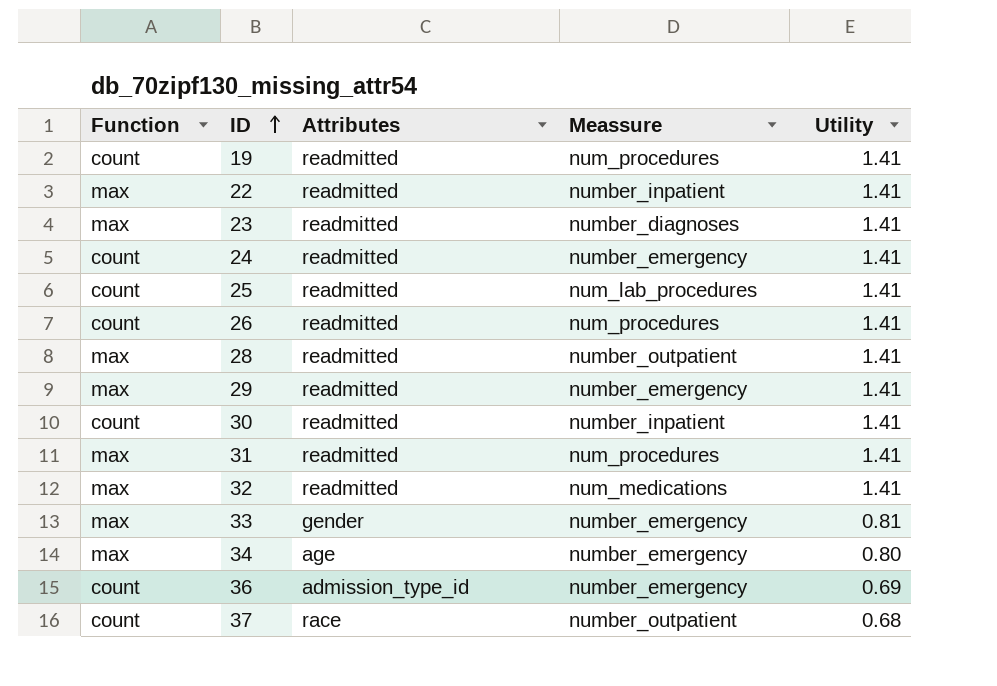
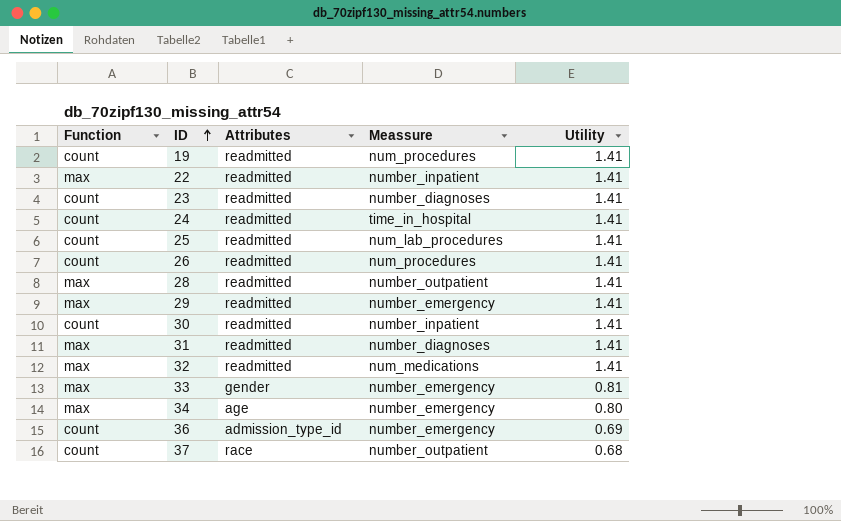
23 | Function: max -> count
24 | Meassure: number_emergency -> time_in_hospital
31 | Meassure: num_procedures -> number_diagnoses

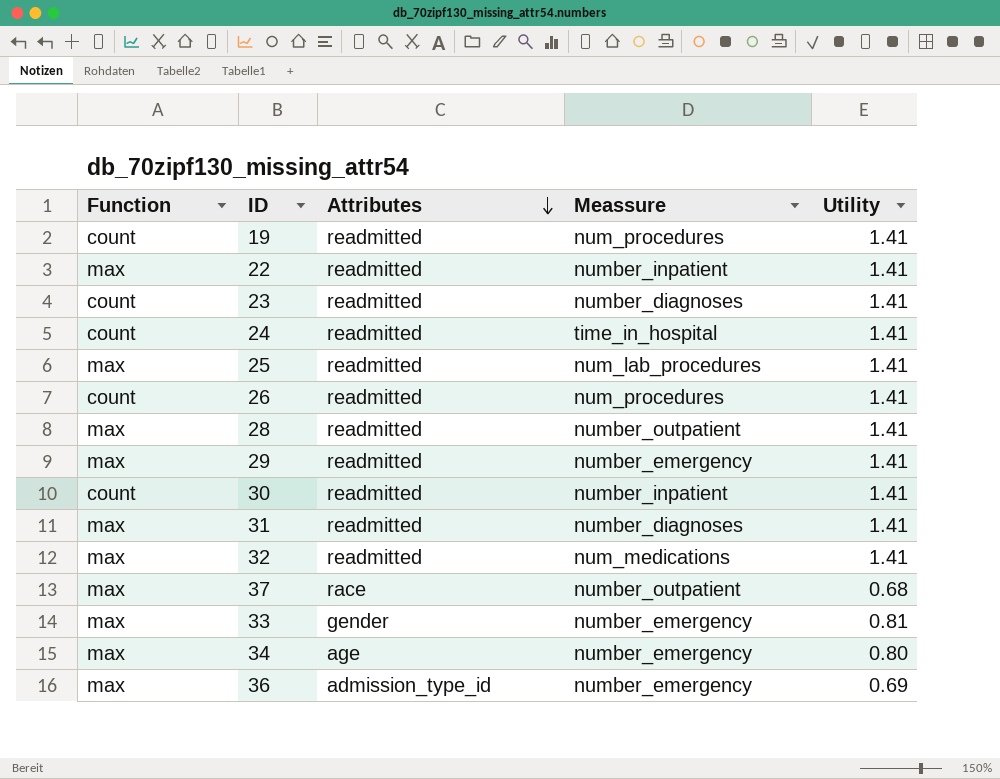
row order: ID ascending -> Attributes descending
25 | Function: count -> max
37 | Function: count -> max
36 | Function: count -> max

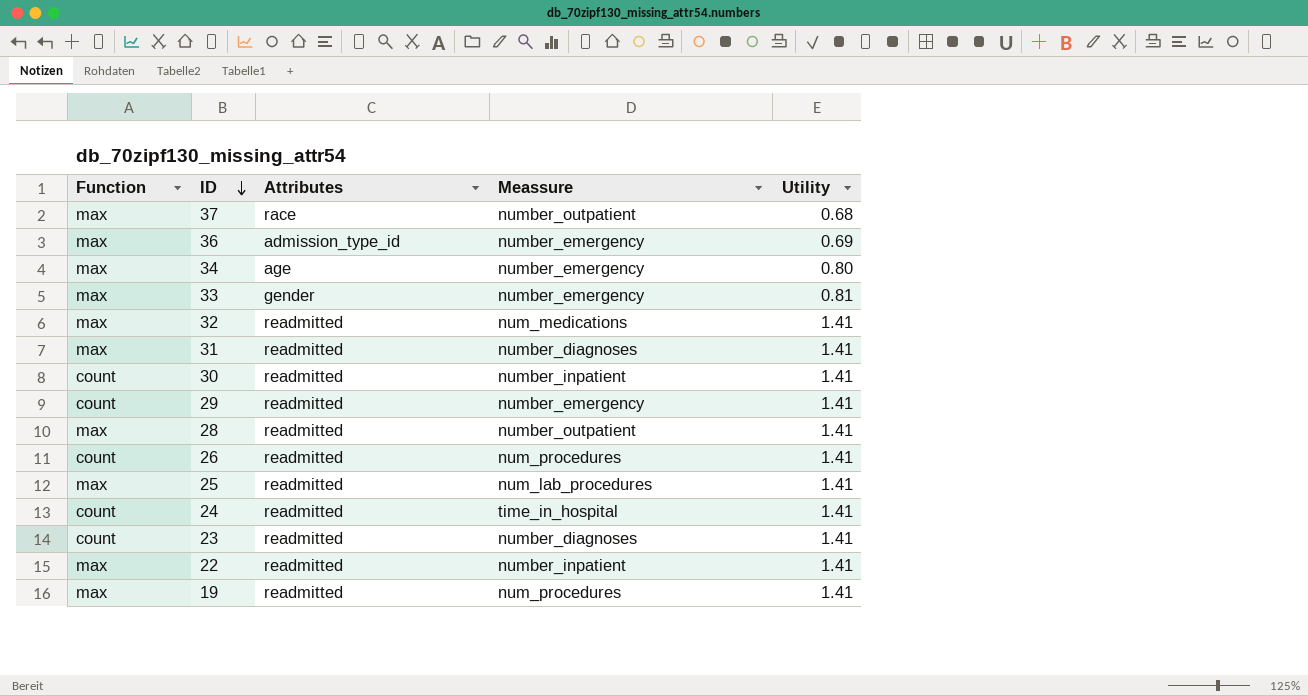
row order: Attributes descending -> ID descending
29 | Function: max -> count
19 | Function: count -> max

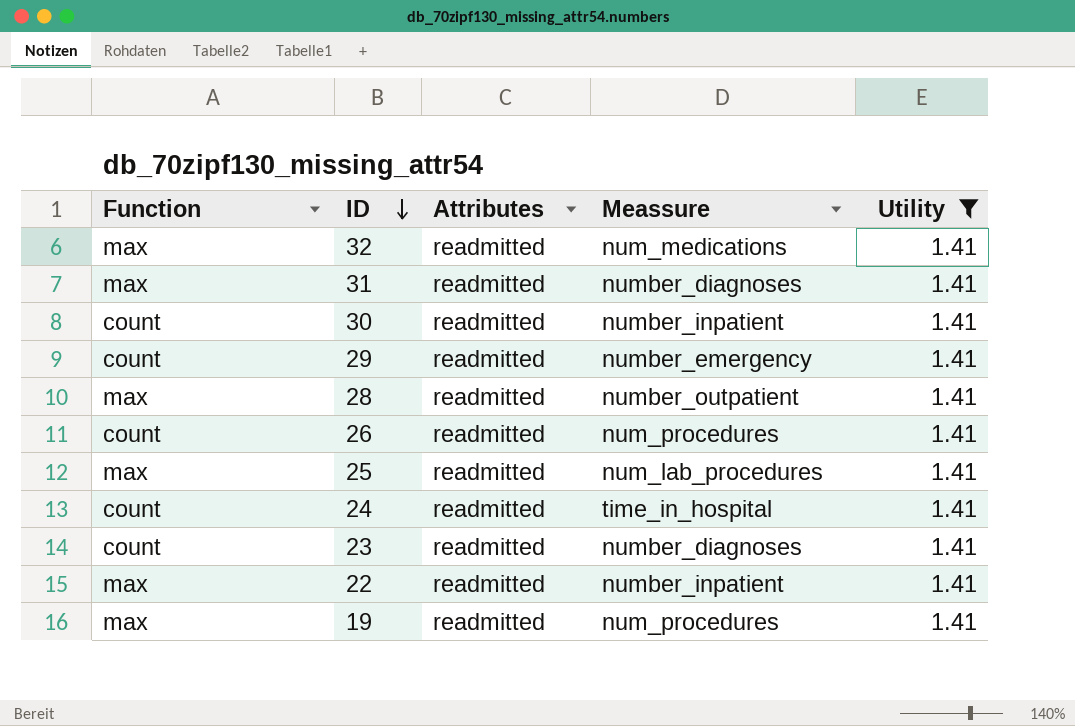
filter: none -> Utility = 1.41

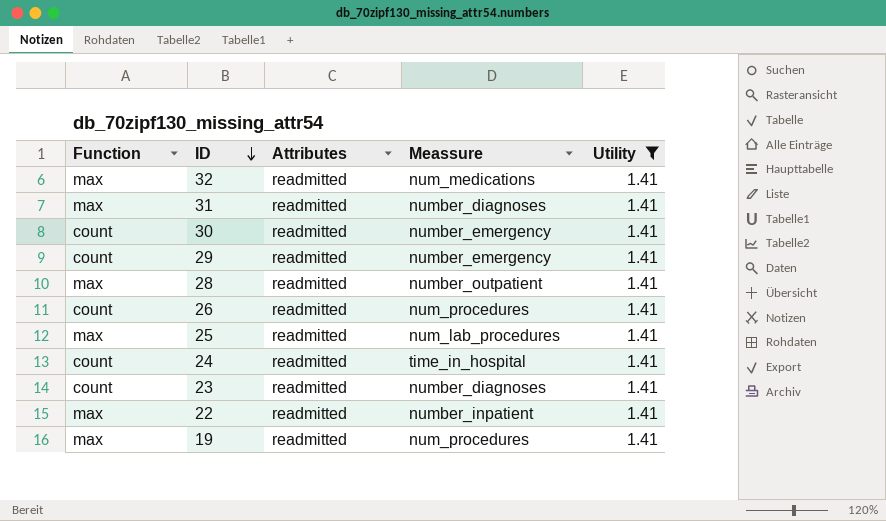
30 | Meassure: number_inpatient -> number_emergency

